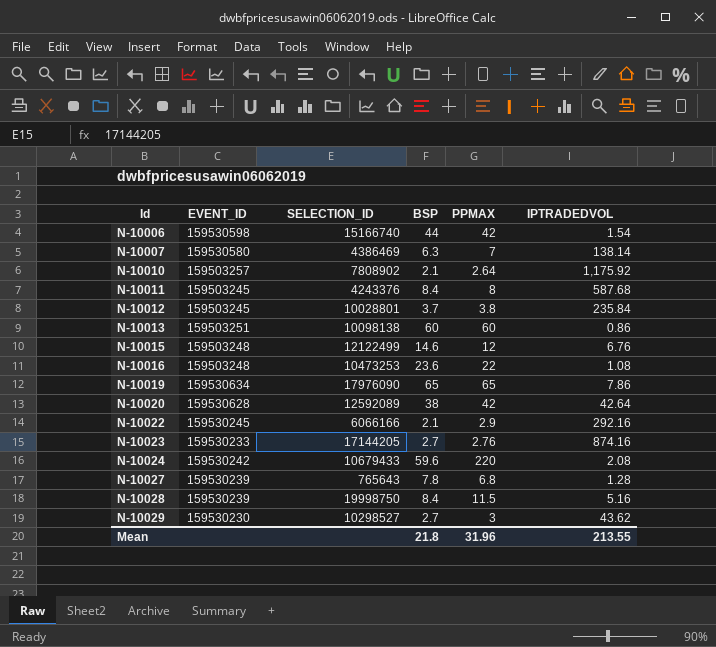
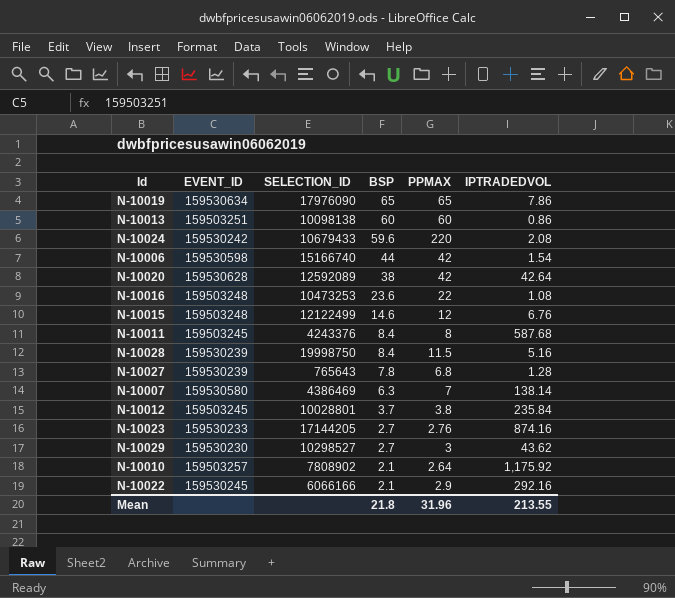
row order: Id ascending -> BSP descending

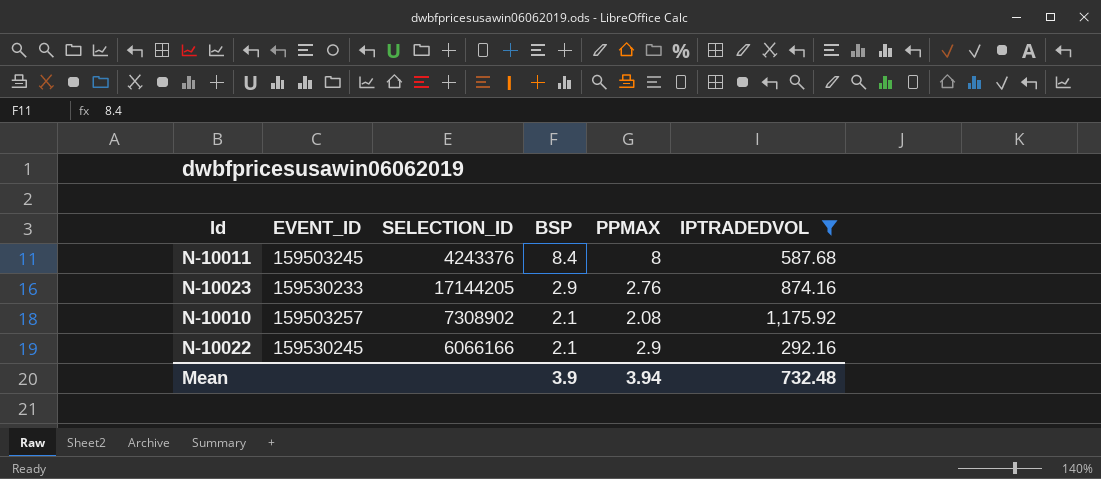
filter: none -> IPTRADEDVOL >= 292.16
N-10023 | BSP: 2.7 -> 2.9
N-10010 | SELECTION_ID: 7808902 -> 7308902
N-10010 | PPMAX: 2.64 -> 2.08
Mean | BSP: 21.8 -> 3.9
Mean | PPMAX: 31.96 -> 3.94
Mean | IPTRADEDVOL: 213.55 -> 732.48

